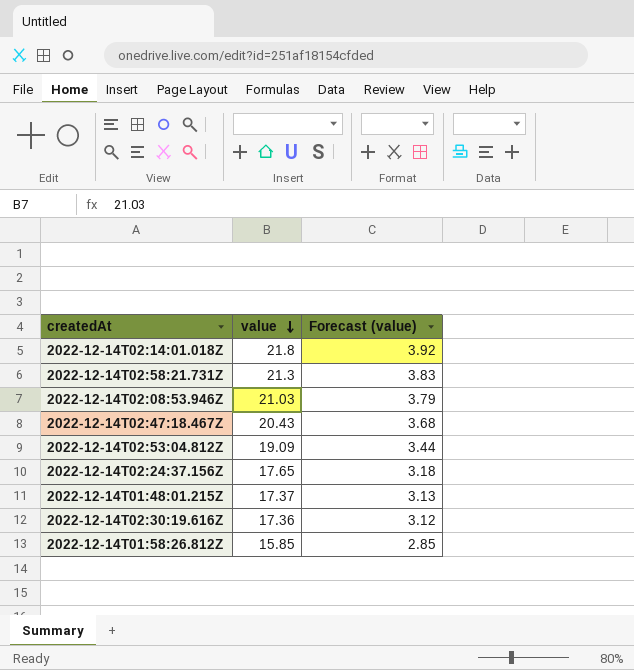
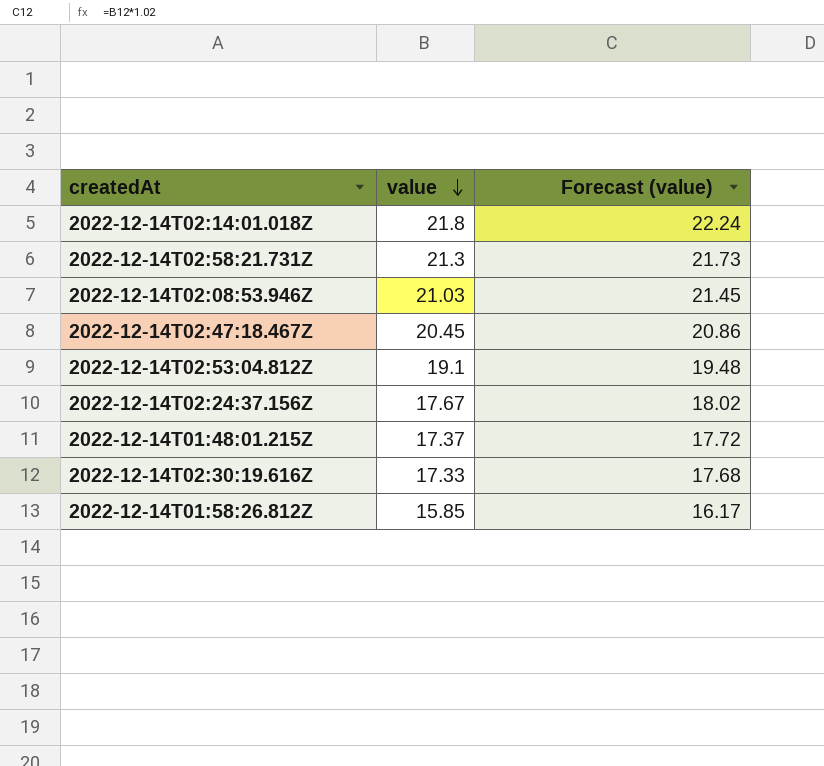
column Forecast (value) | formula: [value] * 0.18 -> [value] * 1.02
2022-12-14T02:47:18.467Z | value: 20.43 -> 20.45
2022-12-14T02:53:04.812Z | value: 19.09 -> 19.1
2022-12-14T02:24:37.156Z | value: 17.65 -> 17.67
2022-12-14T02:30:19.616Z | value: 17.36 -> 17.33

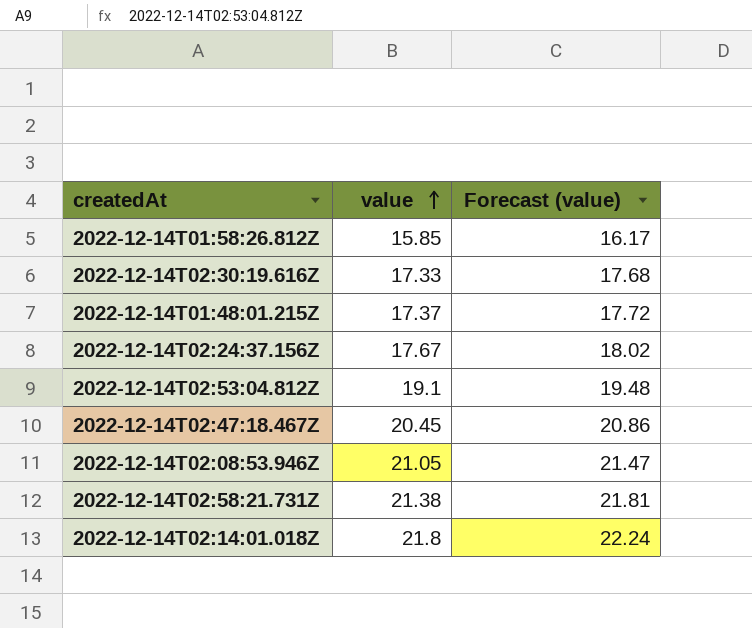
row order: value descending -> value ascending
2022-12-14T02:08:53.946Z | value: 21.03 -> 21.05
2022-12-14T02:08:53.946Z | Forecast (value): 21.45 -> 21.47
2022-12-14T02:58:21.731Z | value: 21.3 -> 21.38
2022-12-14T02:58:21.731Z | Forecast (value): 21.73 -> 21.81

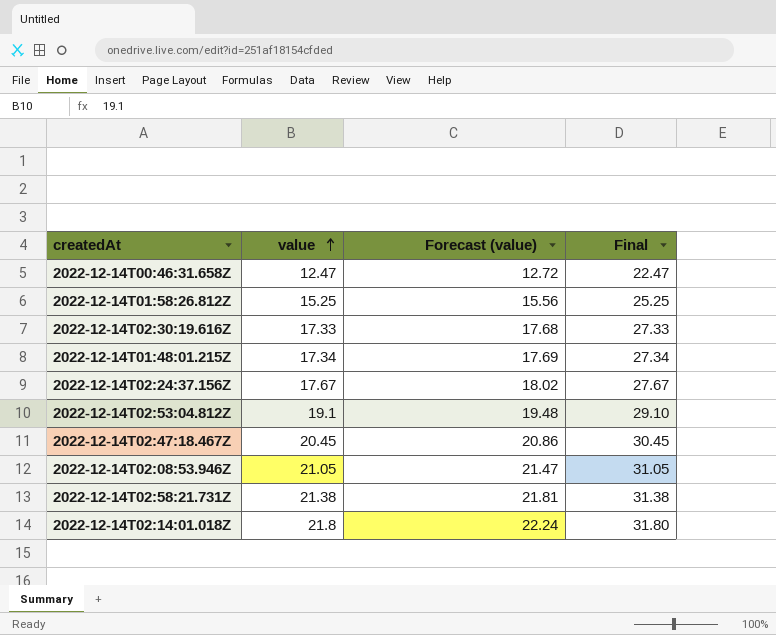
column Final | formula: none -> [value] + 10
row 2022-12-14T00:46:31.658Z: none -> 12.47 | 12.72 | 22.47
2022-12-14T01:58:26.812Z | value: 15.85 -> 15.25
2022-12-14T01:58:26.812Z | Forecast (value): 16.17 -> 15.56
2022-12-14T01:48:01.215Z | value: 17.37 -> 17.34
2022-12-14T01:48:01.215Z | Forecast (value): 17.72 -> 17.69

